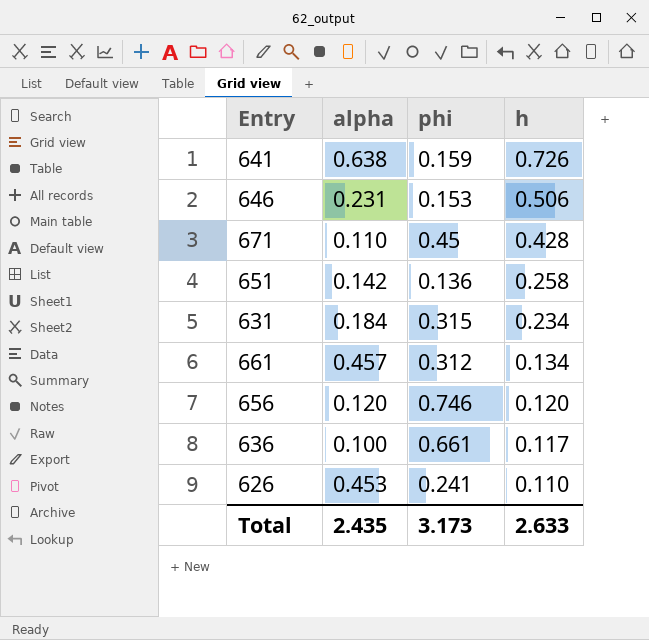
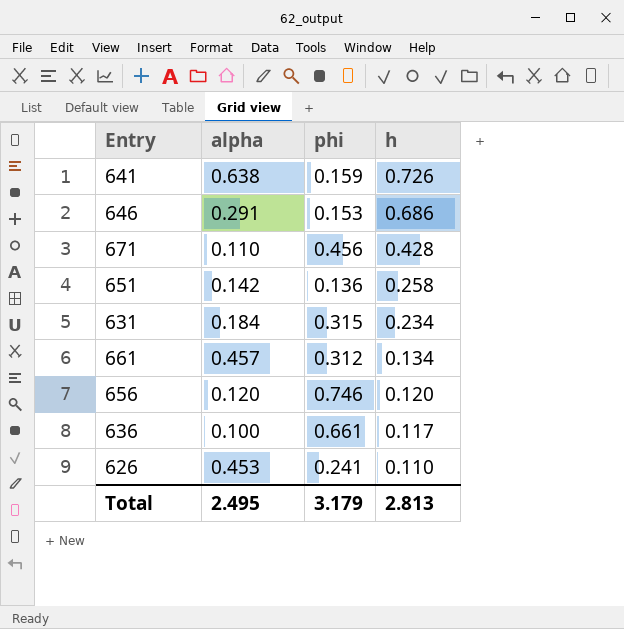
646 | alpha: 0.231 -> 0.291
646 | h: 0.506 -> 0.686
671 | phi: 0.45 -> 0.456
Total | alpha: 2.435 -> 2.495
Total | phi: 3.173 -> 3.179
Total | h: 2.633 -> 2.813

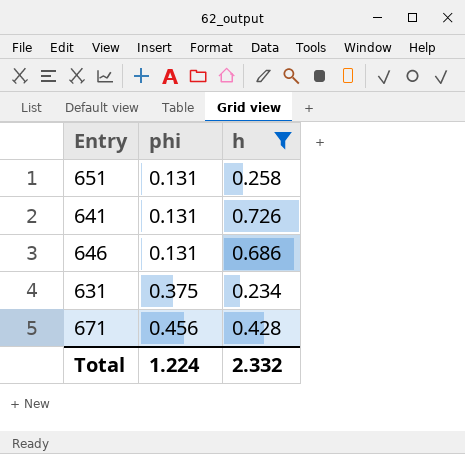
filter: none -> h >= 0.234
row order: h descending -> phi ascending
column alpha | position: 2 -> none
651 | phi: 0.136 -> 0.131
641 | phi: 0.159 -> 0.131
646 | phi: 0.153 -> 0.131
631 | phi: 0.315 -> 0.375
Total | phi: 3.179 -> 1.224
Total | h: 2.813 -> 2.332

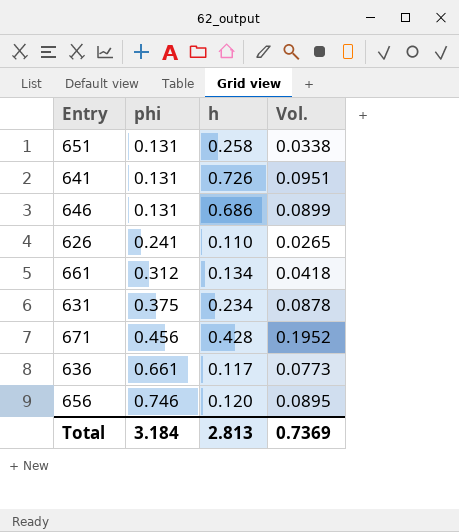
filter: h >= 0.234 -> none
column Vol. | formula: none -> [phi] * [h]
Total | phi: 1.224 -> 3.184
Total | h: 2.332 -> 2.813

